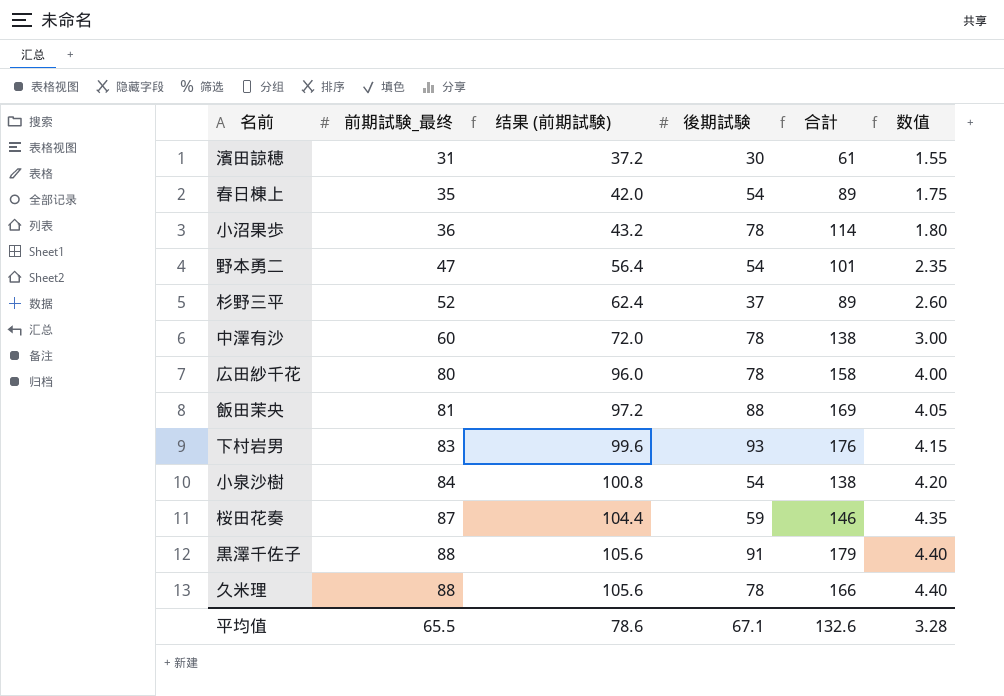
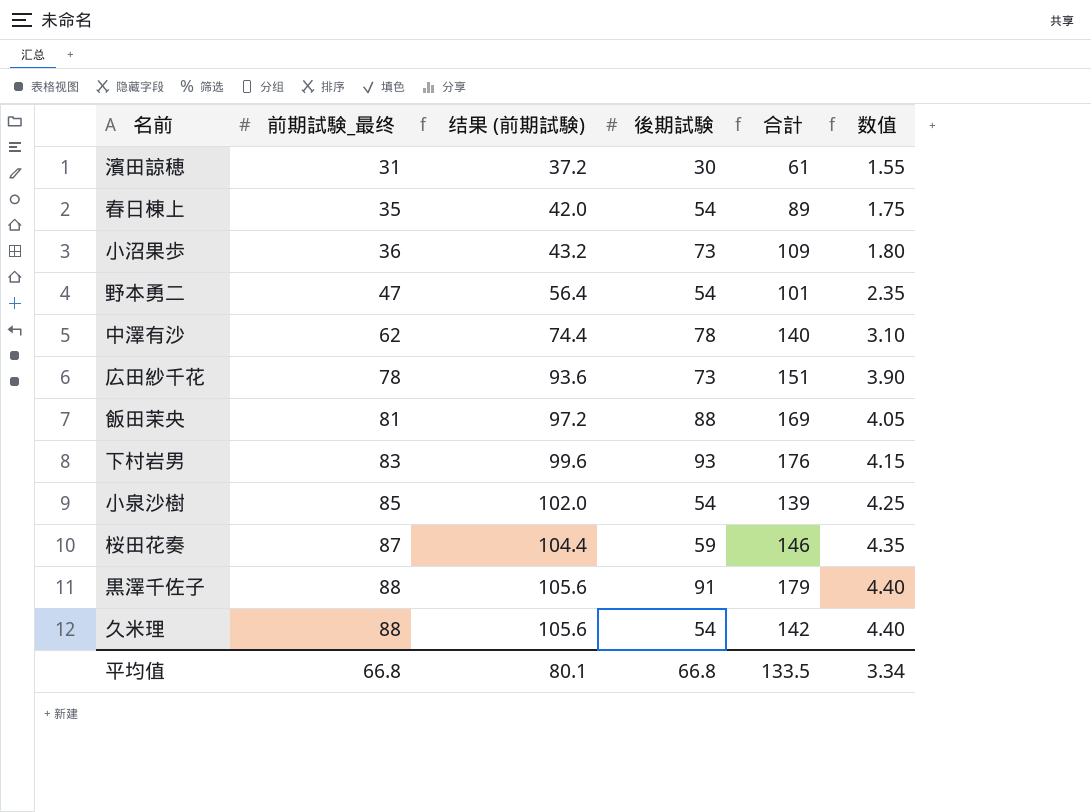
row 杉野三平: 52 | 62.4 | 37 | 89 | 2.60 -> none
小沼果歩 | 後期試験: 78 -> 73
小沼果歩 | 合計: 114 -> 109
中澤有沙 | 前期試験_最终: 60 -> 62
中澤有沙 | 结果 (前期試験): 72.0 -> 74.4
中澤有沙 | 合計: 138 -> 140
中澤有沙 | 数值: 3.00 -> 3.10
広田紗千花 | 前期試験_最终: 80 -> 78
広田紗千花 | 结果 (前期試験): 96.0 -> 93.6
広田紗千花 | 後期試験: 78 -> 73
広田紗千花 | 合計: 158 -> 151
広田紗千花 | 数值: 4.00 -> 3.90
小泉沙樹 | 前期試験_最终: 84 -> 85
小泉沙樹 | 结果 (前期試験): 100.8 -> 102.0
小泉沙樹 | 合計: 138 -> 139
小泉沙樹 | 数值: 4.20 -> 4.25
久米理 | 後期試験: 78 -> 54
久米理 | 合計: 166 -> 142
平均值 | 前期試験_最终: 65.5 -> 66.8
平均值 | 结果 (前期試験): 78.6 -> 80.1
平均值 | 後期試験: 67.1 -> 66.8
平均值 | 合計: 132.6 -> 133.5
平均值 | 数值: 3.28 -> 3.34

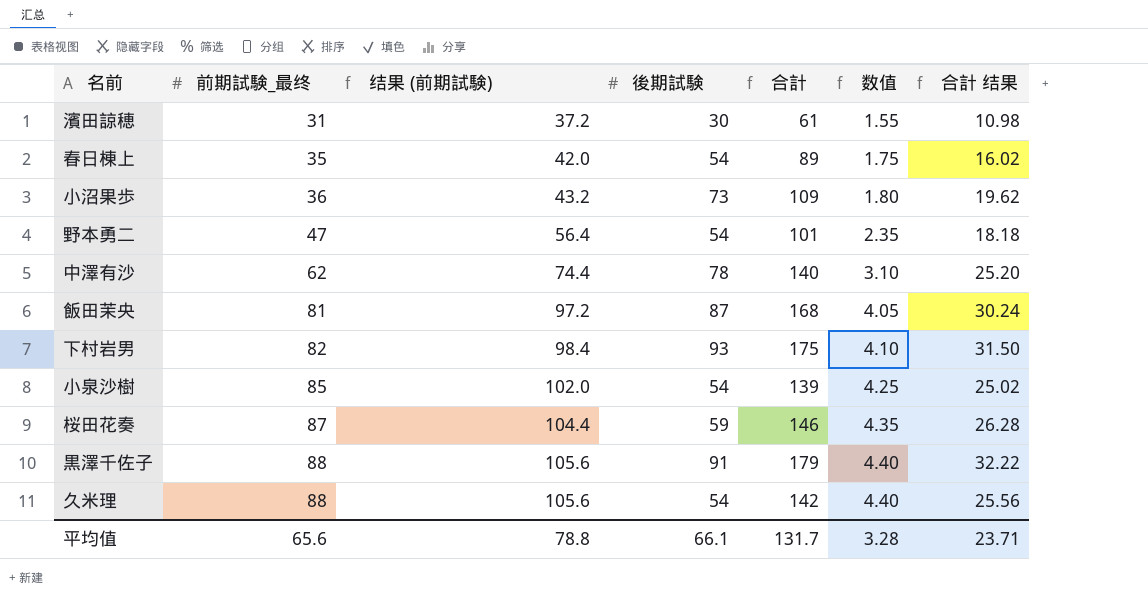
column 合計 结果 | formula: none -> [合計] * 0.18
row 広田紗千花: 78 | 93.6 | 73 | 151 | 3.90 -> none
飯田茉央 | 後期試験: 88 -> 87
飯田茉央 | 合計: 169 -> 168
下村岩男 | 前期試験_最终: 83 -> 82
下村岩男 | 结果 (前期試験): 99.6 -> 98.4
下村岩男 | 合計: 176 -> 175
下村岩男 | 数值: 4.15 -> 4.10
平均值 | 前期試験_最终: 66.8 -> 65.6
平均值 | 结果 (前期試験): 80.1 -> 78.8
平均值 | 後期試験: 66.8 -> 66.1
平均值 | 合計: 133.5 -> 131.7
平均值 | 数值: 3.34 -> 3.28

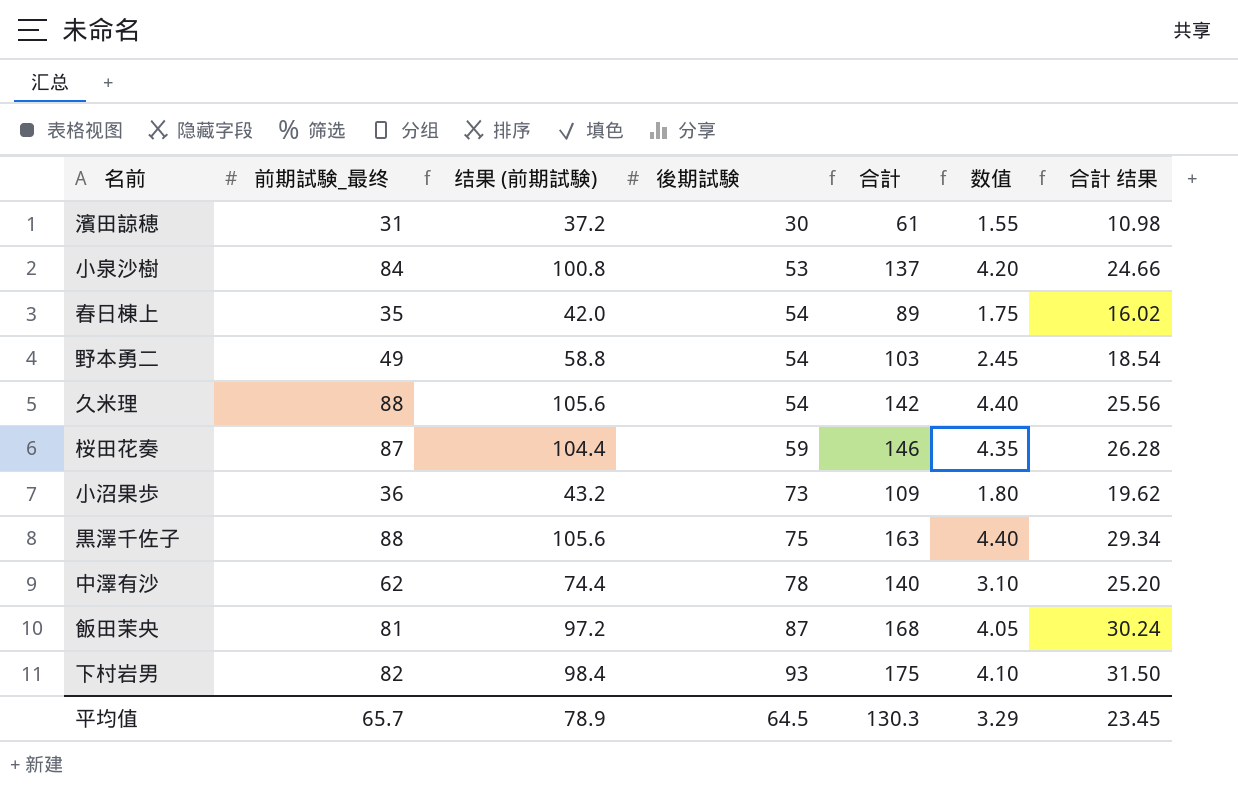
row order: 前期試験_最终 ascending -> 後期試験 ascending
小泉沙樹 | 前期試験_最终: 85 -> 84
小泉沙樹 | 结果 (前期試験): 102.0 -> 100.8
小泉沙樹 | 後期試験: 54 -> 53
小泉沙樹 | 合計: 139 -> 137
小泉沙樹 | 数值: 4.25 -> 4.20
小泉沙樹 | 合計 结果: 25.02 -> 24.66
野本勇二 | 前期試験_最终: 47 -> 49
野本勇二 | 结果 (前期試験): 56.4 -> 58.8
野本勇二 | 合計: 101 -> 103
野本勇二 | 数值: 2.35 -> 2.45
野本勇二 | 合計 结果: 18.18 -> 18.54
黒澤千佐子 | 後期試験: 91 -> 75
黒澤千佐子 | 合計: 179 -> 163
黒澤千佐子 | 合計 结果: 32.22 -> 29.34
平均值 | 前期試験_最终: 65.6 -> 65.7
平均值 | 结果 (前期試験): 78.8 -> 78.9
平均值 | 後期試験: 66.1 -> 64.5
平均值 | 合計: 131.7 -> 130.3
平均值 | 数值: 3.28 -> 3.29
平均值 | 合計 结果: 23.71 -> 23.45

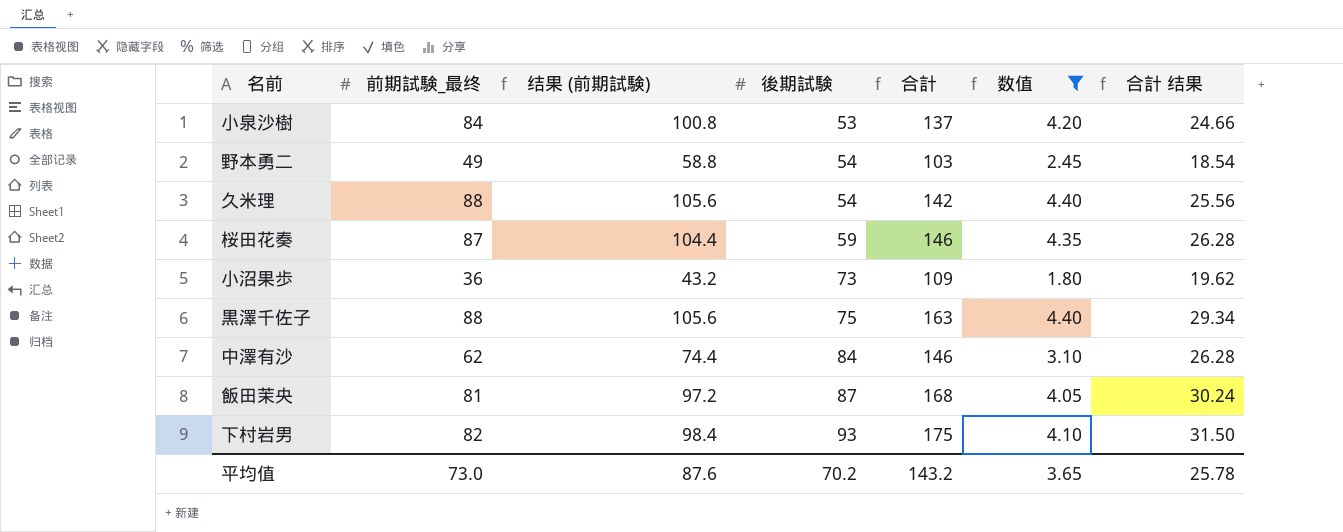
filter: none -> 数值 >= 1.80
中澤有沙 | 後期試験: 78 -> 84
中澤有沙 | 合計: 140 -> 146
中澤有沙 | 合計 结果: 25.20 -> 26.28
平均值 | 前期試験_最终: 65.7 -> 73.0
平均值 | 结果 (前期試験): 78.9 -> 87.6
平均值 | 後期試験: 64.5 -> 70.2
平均值 | 合計: 130.3 -> 143.2
平均值 | 数值: 3.29 -> 3.65
平均值 | 合計 结果: 23.45 -> 25.78

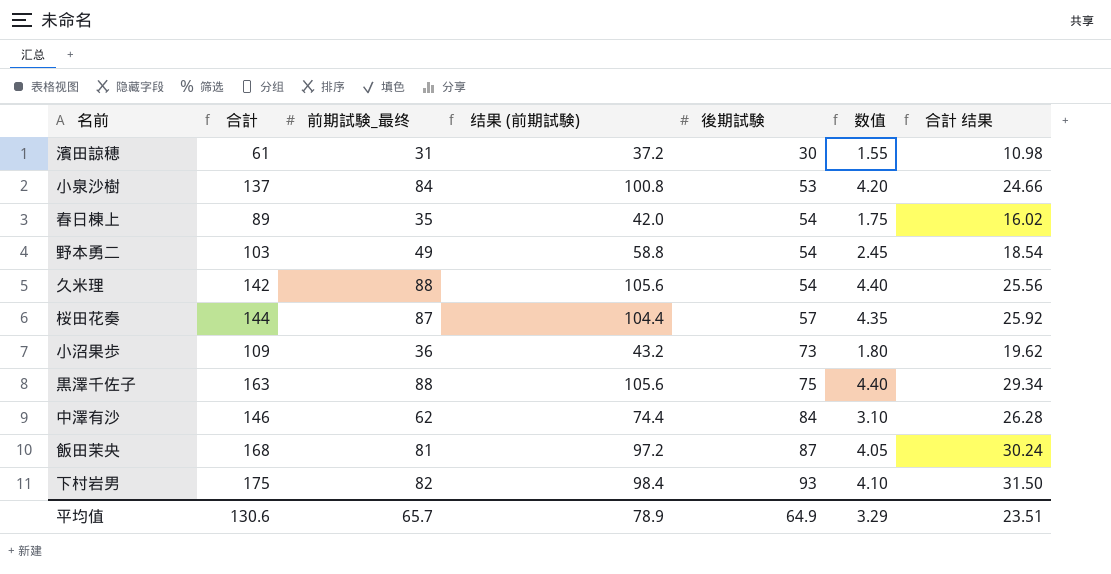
filter: 数值 >= 1.80 -> none
column 合計 | position: 5 -> 2
桜田花奏 | 合計: 146 -> 144
桜田花奏 | 後期試験: 59 -> 57
桜田花奏 | 合計 结果: 26.28 -> 25.92
平均值 | 合計: 143.2 -> 130.6
平均值 | 前期試験_最终: 73.0 -> 65.7
平均值 | 结果 (前期試験): 87.6 -> 78.9
平均值 | 後期試験: 70.2 -> 64.9
平均值 | 数值: 3.65 -> 3.29
平均值 | 合計 结果: 25.78 -> 23.51

